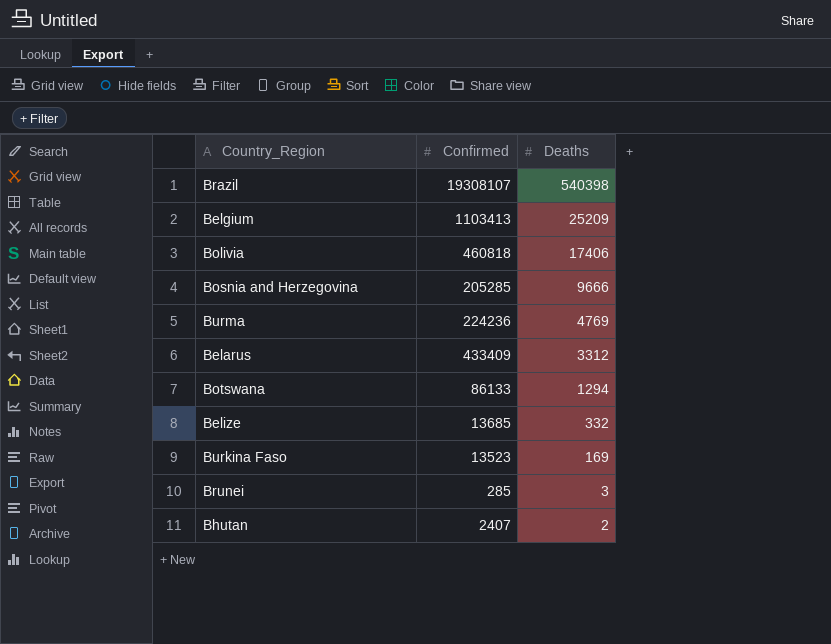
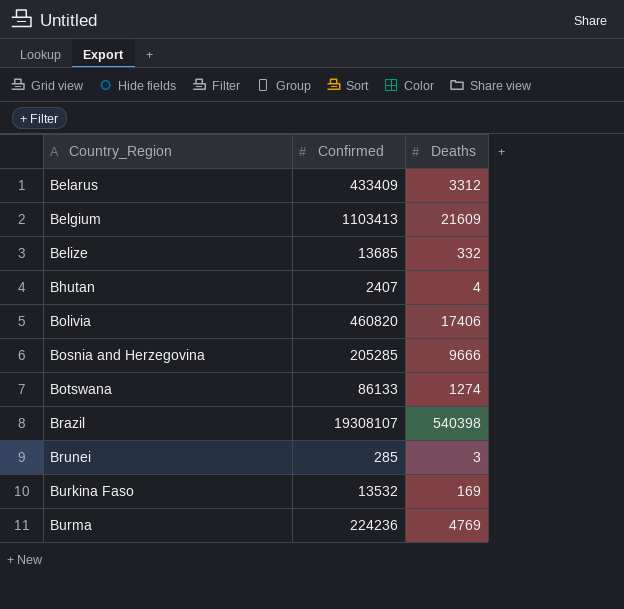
row order: Deaths descending -> Country_Region ascending
Belgium | Deaths: 25209 -> 21609
Bhutan | Deaths: 2 -> 4
Bolivia | Confirmed: 460818 -> 460820
Botswana | Deaths: 1294 -> 1274
Burkina Faso | Confirmed: 13523 -> 13532

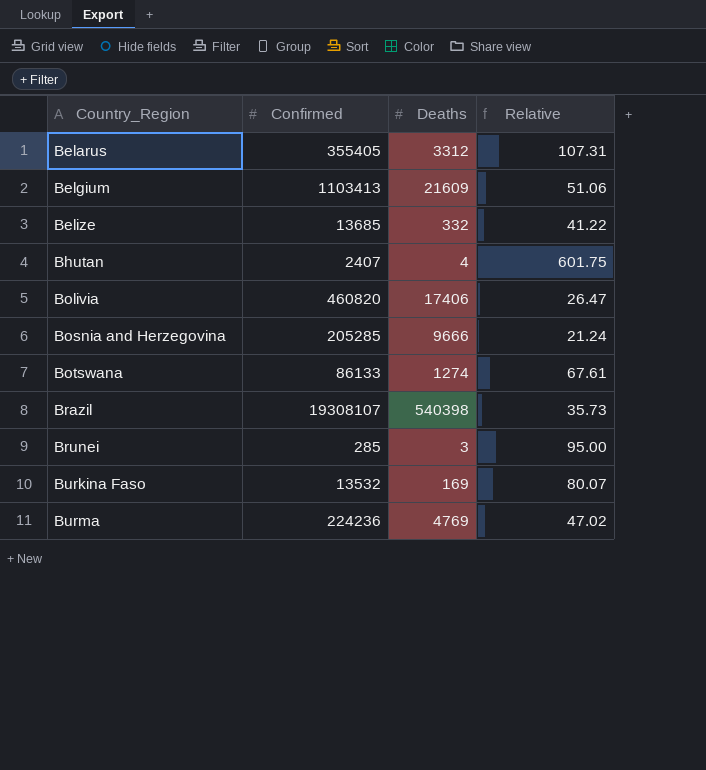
column Relative | formula: none -> [Confirmed] / [Deaths]
Belarus | Confirmed: 433409 -> 355405

